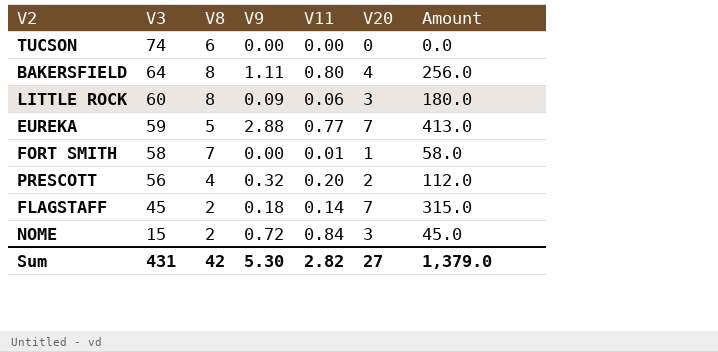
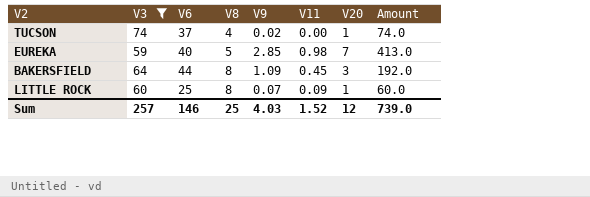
filter: none -> V3 >= 59
row order: V3 descending -> V8 ascending
column V6 | position: none -> 3
TUCSON | V8: 6 -> 4
TUCSON | V9: 0.00 -> 0.02
TUCSON | V20: 0 -> 1
TUCSON | Amount: 0.0 -> 74.0
EUREKA | V9: 2.88 -> 2.85
EUREKA | V11: 0.77 -> 0.98
BAKERSFIELD | V9: 1.11 -> 1.09
BAKERSFIELD | V11: 0.80 -> 0.45
BAKERSFIELD | V20: 4 -> 3
BAKERSFIELD | Amount: 256.0 -> 192.0
LITTLE ROCK | V9: 0.09 -> 0.07
LITTLE ROCK | V11: 0.06 -> 0.09
LITTLE ROCK | V20: 3 -> 1
LITTLE ROCK | Amount: 180.0 -> 60.0
Sum | V3: 431 -> 257
Sum | V8: 42 -> 25
Sum | V9: 5.30 -> 4.03
Sum | V11: 2.82 -> 1.52
Sum | V20: 27 -> 12
Sum | Amount: 1,379.0 -> 739.0

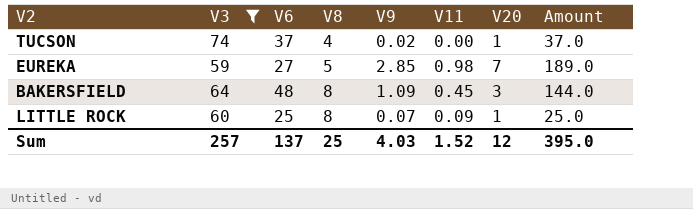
column Amount | formula: [V3] * [V20] -> [V6] * [V20]
EUREKA | V6: 40 -> 27
BAKERSFIELD | V6: 44 -> 48
Sum | V6: 146 -> 137
Sum | Amount: 739.0 -> 395.0

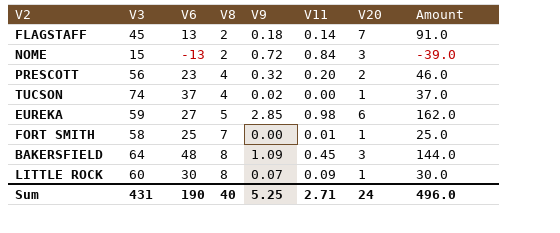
filter: V3 >= 59 -> none
EUREKA | V20: 7 -> 6
EUREKA | Amount: 189.0 -> 162.0
LITTLE ROCK | V6: 25 -> 30
LITTLE ROCK | Amount: 25.0 -> 30.0
Sum | V3: 257 -> 431
Sum | V6: 137 -> 190
Sum | V8: 25 -> 40
Sum | V9: 4.03 -> 5.25
Sum | V11: 1.52 -> 2.71
Sum | V20: 12 -> 24
Sum | Amount: 395.0 -> 496.0

